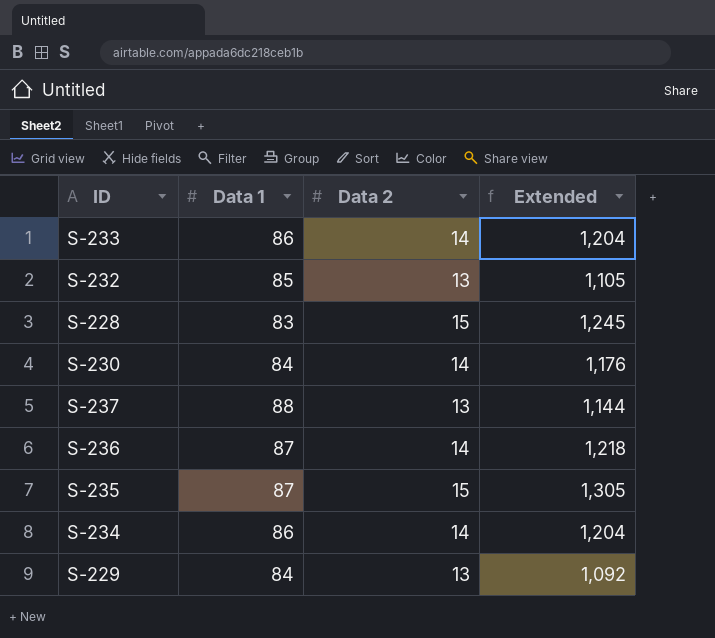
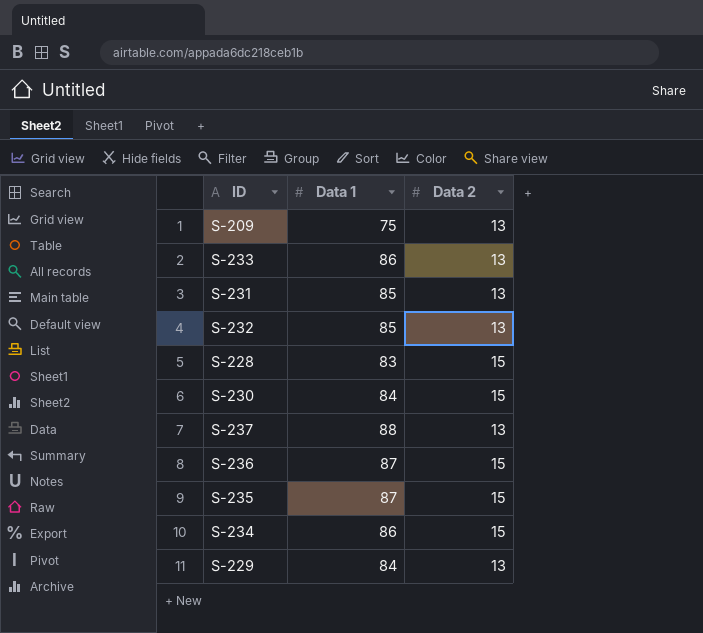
column Extended | formula: [Data 1] * [Data 2] -> none
row S-209: none -> 75 | 13
S-233 | Data 2: 14 -> 13
row S-231: none -> 85 | 13
S-230 | Data 2: 14 -> 15
S-236 | Data 2: 14 -> 15
S-234 | Data 2: 14 -> 15

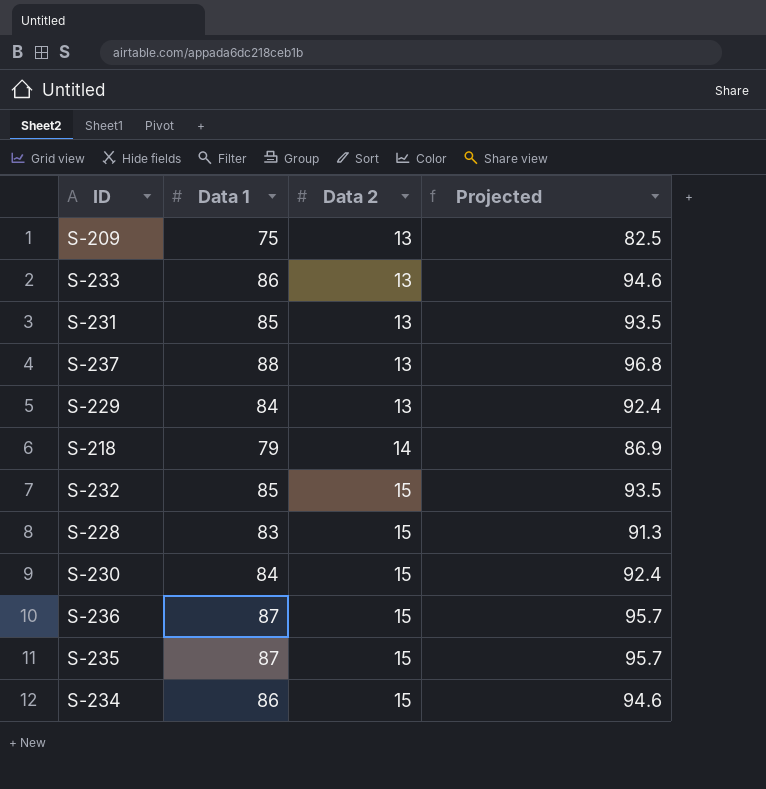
row order: none -> Data 2 ascending
column Projected | formula: none -> [Data 1] * 1.1
row S-218: none -> 79 | 14 | 86.9
S-232 | Data 2: 13 -> 15

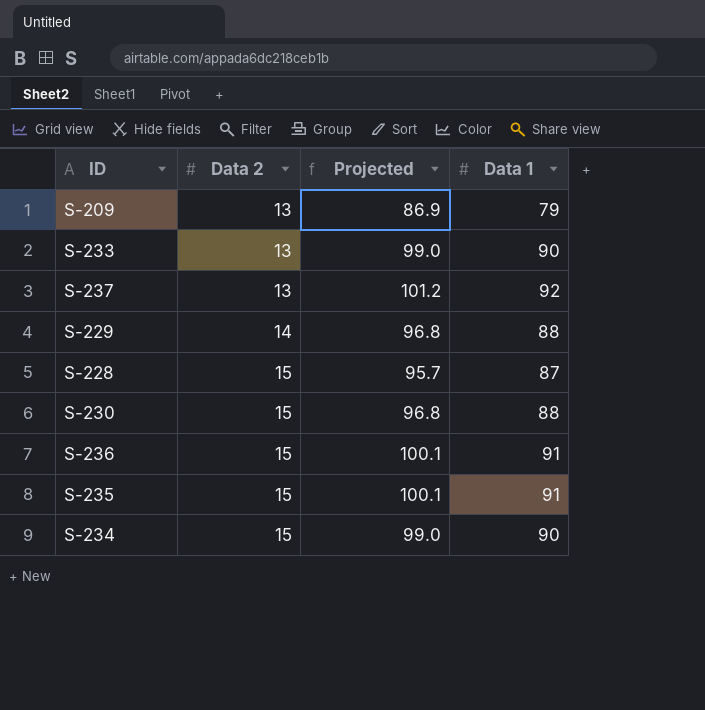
column Data 1 | position: 2 -> 4
row S-231: 85 | 13 | 93.5 -> none
row S-218: 79 | 14 | 86.9 -> none
row S-232: 85 | 15 | 93.5 -> none
S-209 | Projected: 82.5 -> 86.9
S-209 | Data 1: 75 -> 79
S-233 | Projected: 94.6 -> 99.0
S-233 | Data 1: 86 -> 90
S-237 | Projected: 96.8 -> 101.2
S-237 | Data 1: 88 -> 92
S-229 | Data 2: 13 -> 14
S-229 | Projected: 92.4 -> 96.8
S-229 | Data 1: 84 -> 88
S-228 | Projected: 91.3 -> 95.7
S-228 | Data 1: 83 -> 87
S-230 | Projected: 92.4 -> 96.8
S-230 | Data 1: 84 -> 88
S-236 | Projected: 95.7 -> 100.1
S-236 | Data 1: 87 -> 91
S-235 | Projected: 95.7 -> 100.1
S-235 | Data 1: 87 -> 91
S-234 | Projected: 94.6 -> 99.0
S-234 | Data 1: 86 -> 90

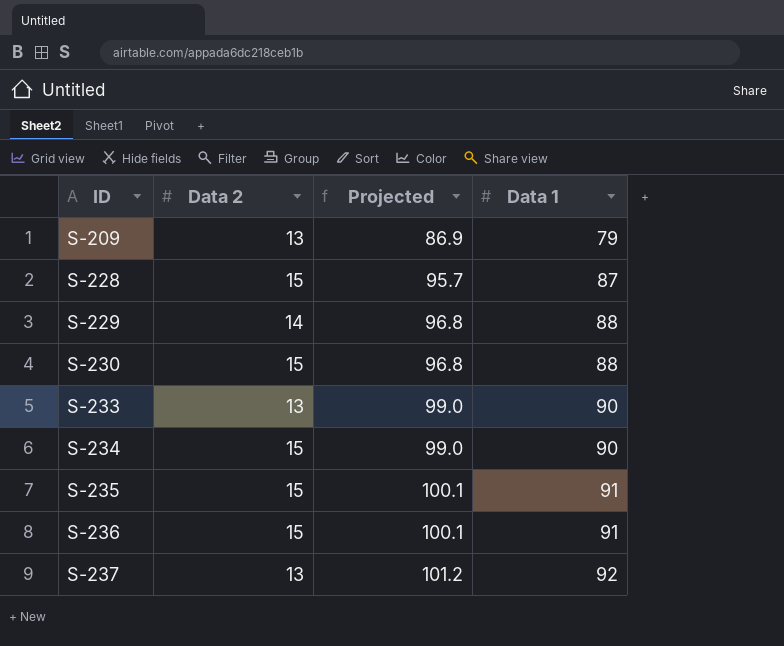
row order: Data 2 ascending -> ID ascending

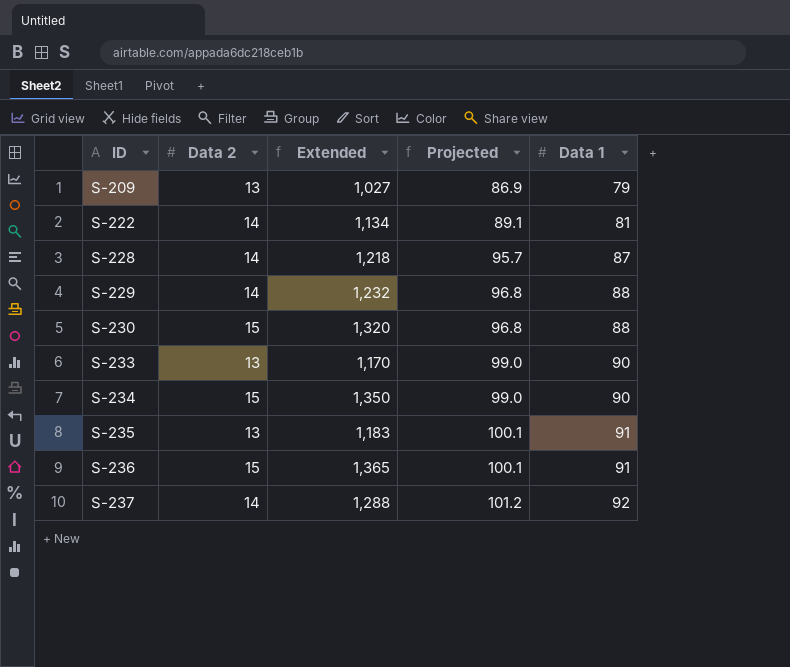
column Extended | formula: none -> [Data 2] * [Data 1]
row S-222: none -> 14 | 1,134 | 89.1 | 81
S-228 | Data 2: 15 -> 14
S-235 | Data 2: 15 -> 13
S-237 | Data 2: 13 -> 14

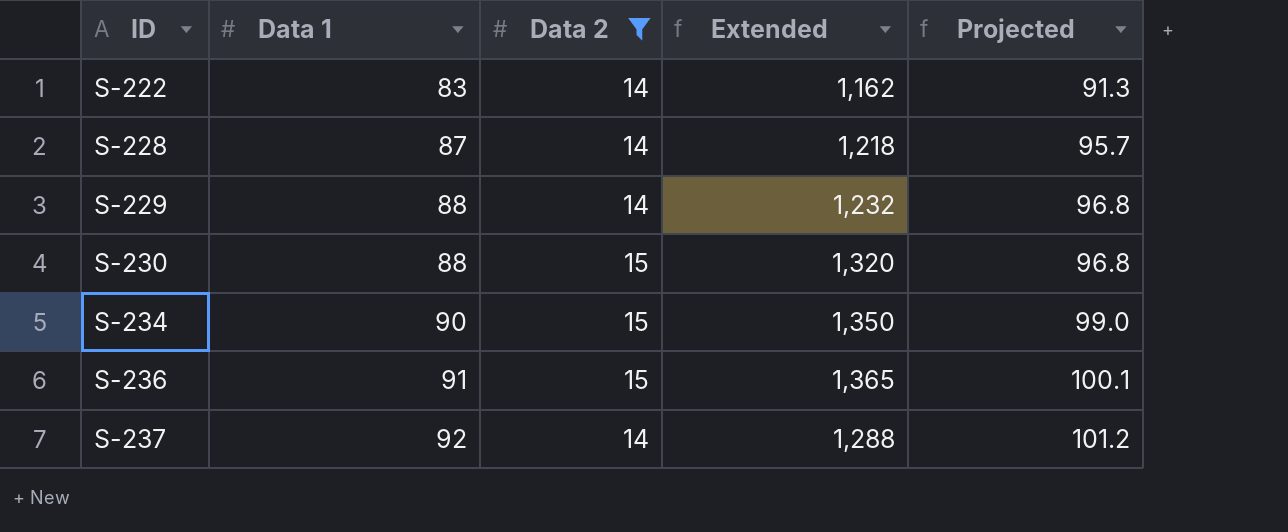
filter: none -> Data 2 != 13
column Data 1 | position: 5 -> 2
S-222 | Data 1: 81 -> 83
S-222 | Extended: 1,134 -> 1,162
S-222 | Projected: 89.1 -> 91.3

